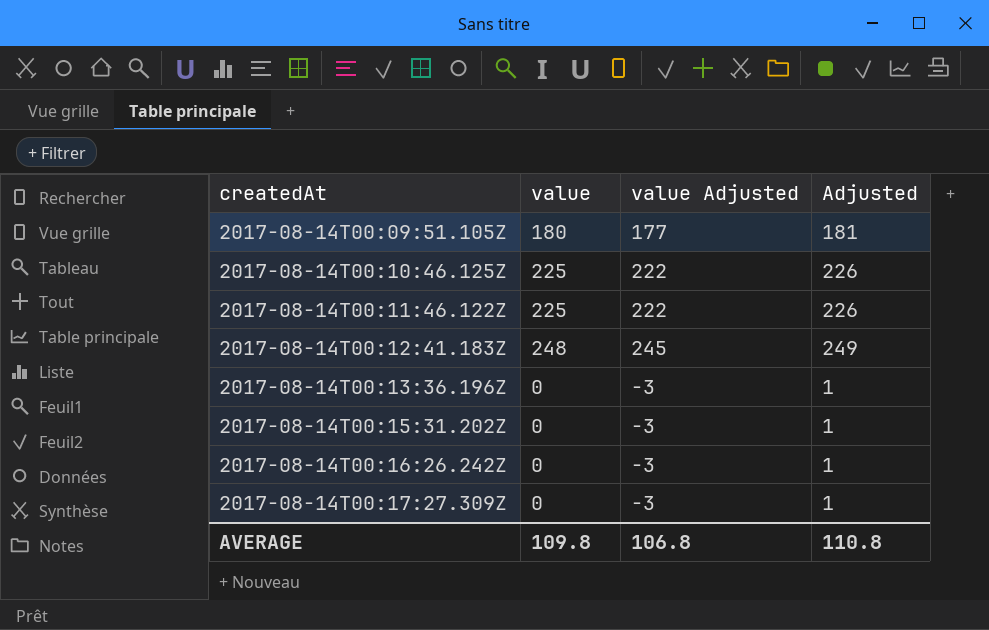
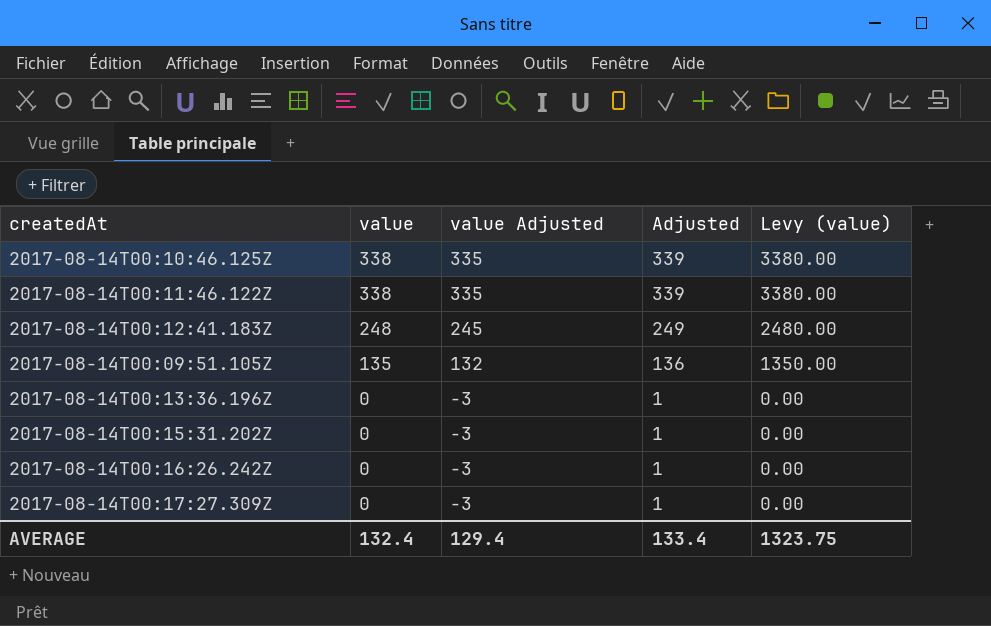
row order: createdAt ascending -> value descending
column Levy (value) | formula: none -> [value] * 10
2017-08-14T00:10:46.125Z | value: 225 -> 338
2017-08-14T00:10:46.125Z | value Adjusted: 222 -> 335
2017-08-14T00:10:46.125Z | Adjusted: 226 -> 339
2017-08-14T00:11:46.122Z | value: 225 -> 338
2017-08-14T00:11:46.122Z | value Adjusted: 222 -> 335
2017-08-14T00:11:46.122Z | Adjusted: 226 -> 339
2017-08-14T00:09:51.105Z | value: 180 -> 135
2017-08-14T00:09:51.105Z | value Adjusted: 177 -> 132
2017-08-14T00:09:51.105Z | Adjusted: 181 -> 136
AVERAGE | value: 109.8 -> 132.4
AVERAGE | value Adjusted: 106.8 -> 129.4
AVERAGE | Adjusted: 110.8 -> 133.4

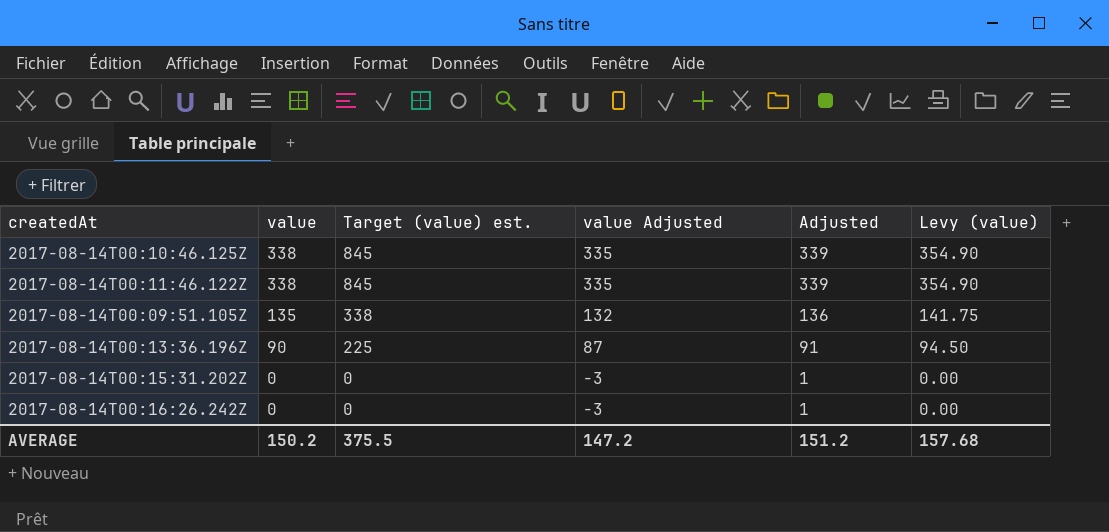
column Target (value) est. | formula: none -> [value] * 2.5
column Levy (value) | formula: [value] * 10 -> [value] * 1.05
row 2017-08-14T00:12:41.183Z: 248 | 245 | 249 | 2480.00 -> none
row 2017-08-14T00:17:27.309Z: 0 | -3 | 1 | 0.00 -> none
2017-08-14T00:13:36.196Z | value: 0 -> 90
2017-08-14T00:13:36.196Z | value Adjusted: -3 -> 87
2017-08-14T00:13:36.196Z | Adjusted: 1 -> 91
AVERAGE | value: 132.4 -> 150.2
AVERAGE | value Adjusted: 129.4 -> 147.2
AVERAGE | Adjusted: 133.4 -> 151.2
AVERAGE | Levy (value): 1323.75 -> 157.68

